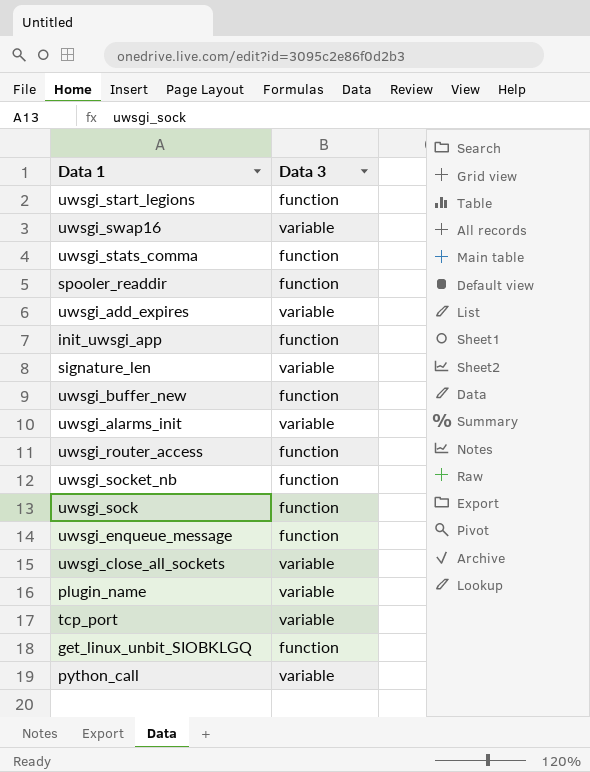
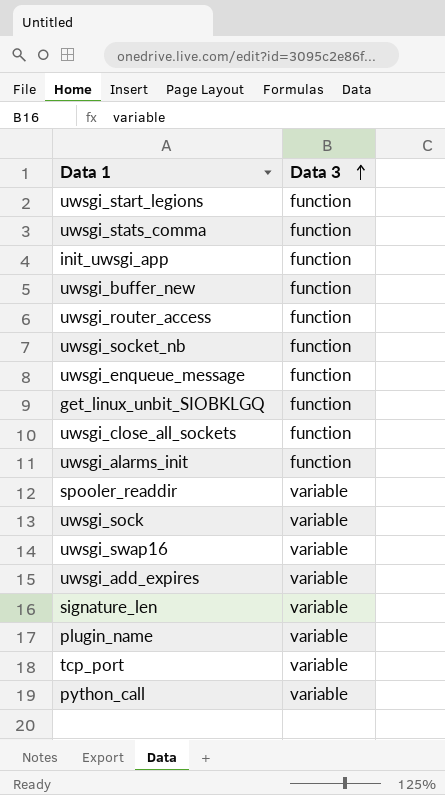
row order: none -> Data 3 ascending
uwsgi_close_all_sockets | Data 3: variable -> function
uwsgi_alarms_init | Data 3: variable -> function
spooler_readdir | Data 3: function -> variable
uwsgi_sock | Data 3: function -> variable

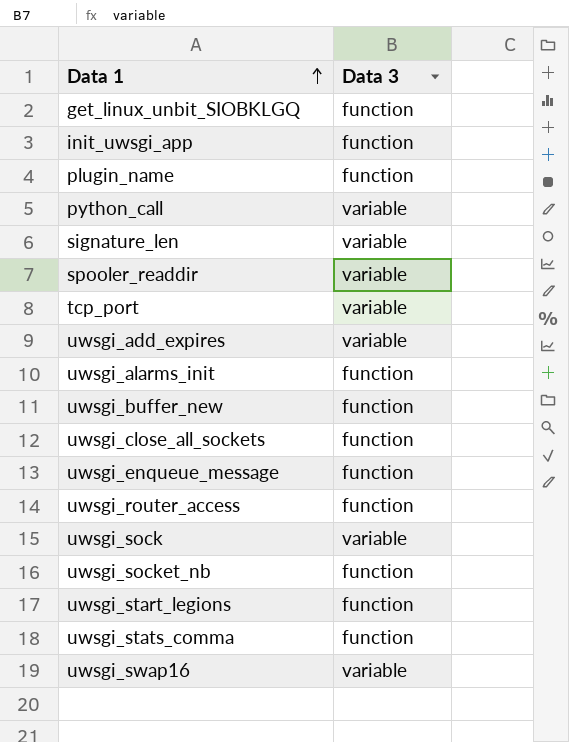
row order: Data 3 ascending -> Data 1 ascending
plugin_name | Data 3: variable -> function

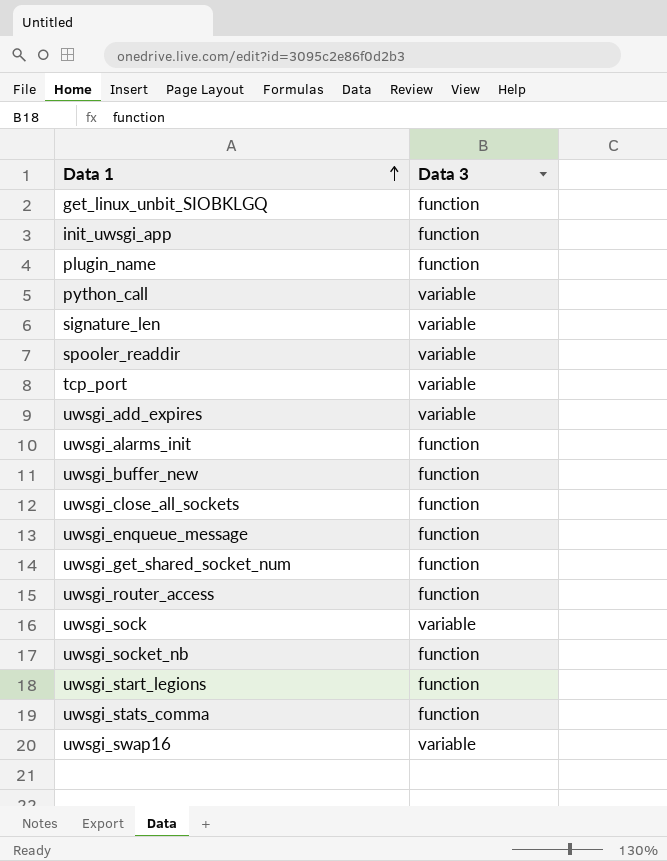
row uwsgi_get_shared_socket_num: none -> function

